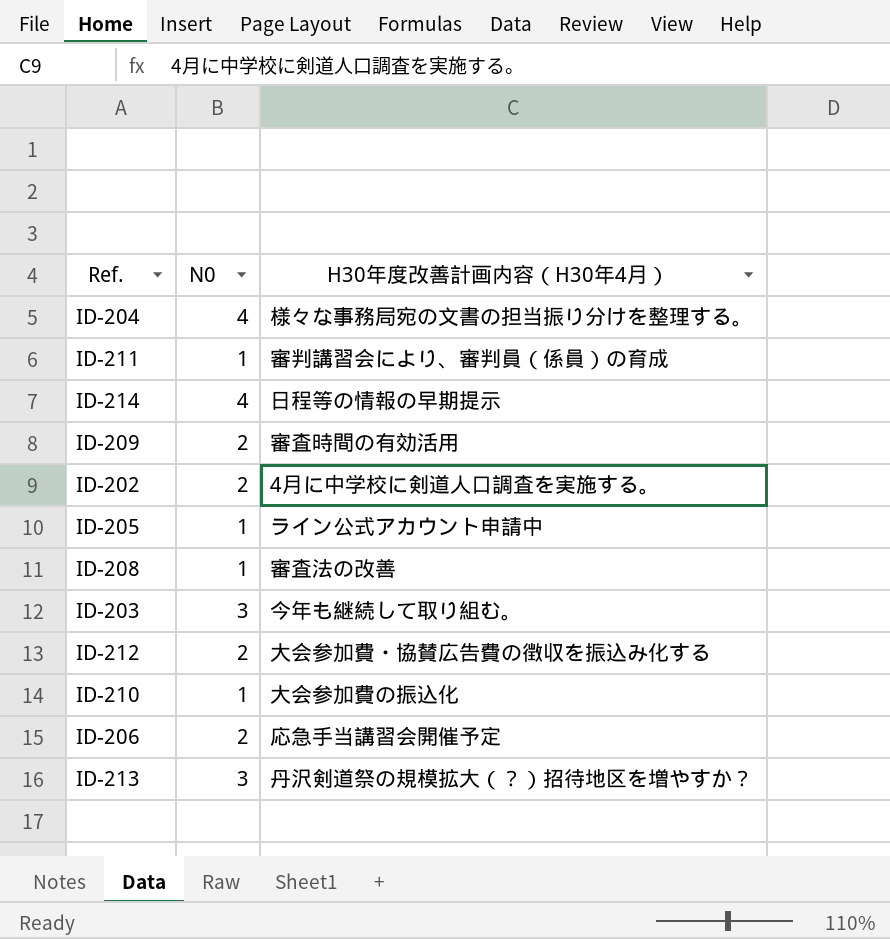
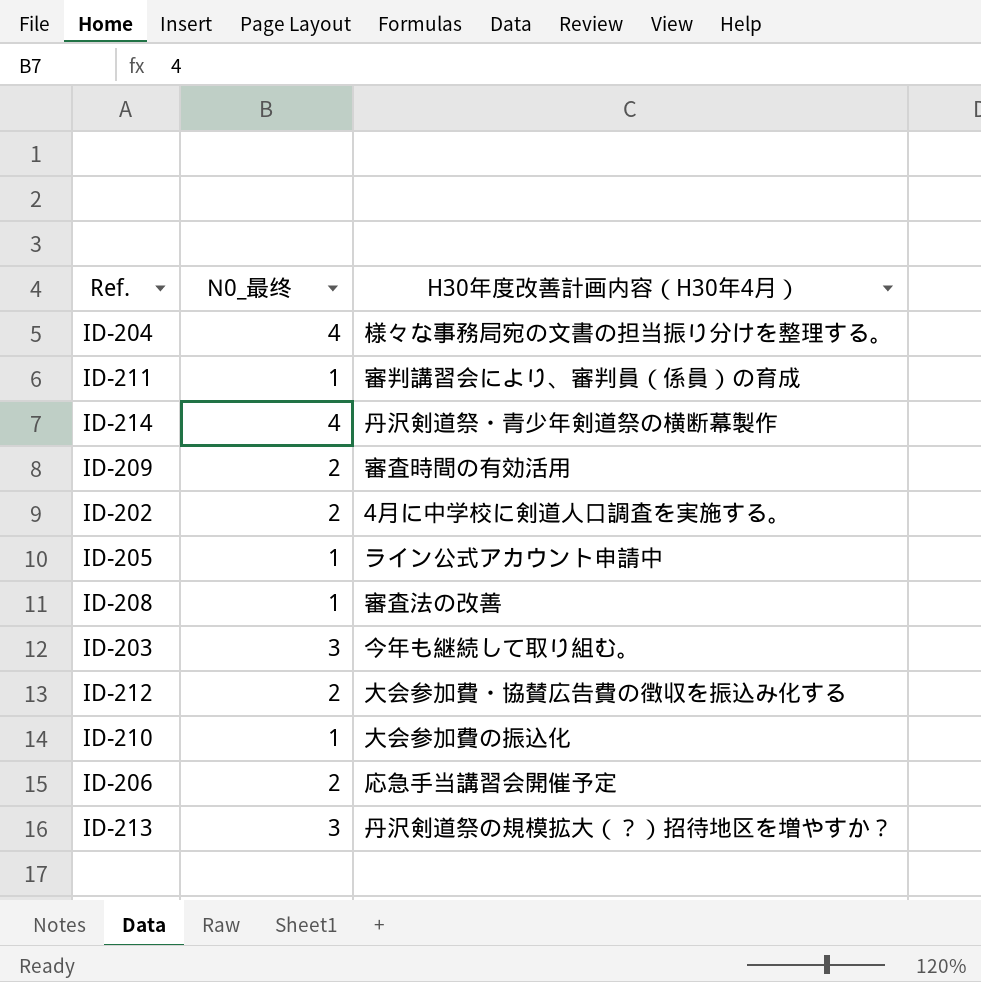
column name: N0 -> N0_最终
ID-214 | H30年度改善計画内容（H30年4月）: 日程等の情報の早期提示 -> 丹沢剣道祭・青少年剣道祭の横断幕製作

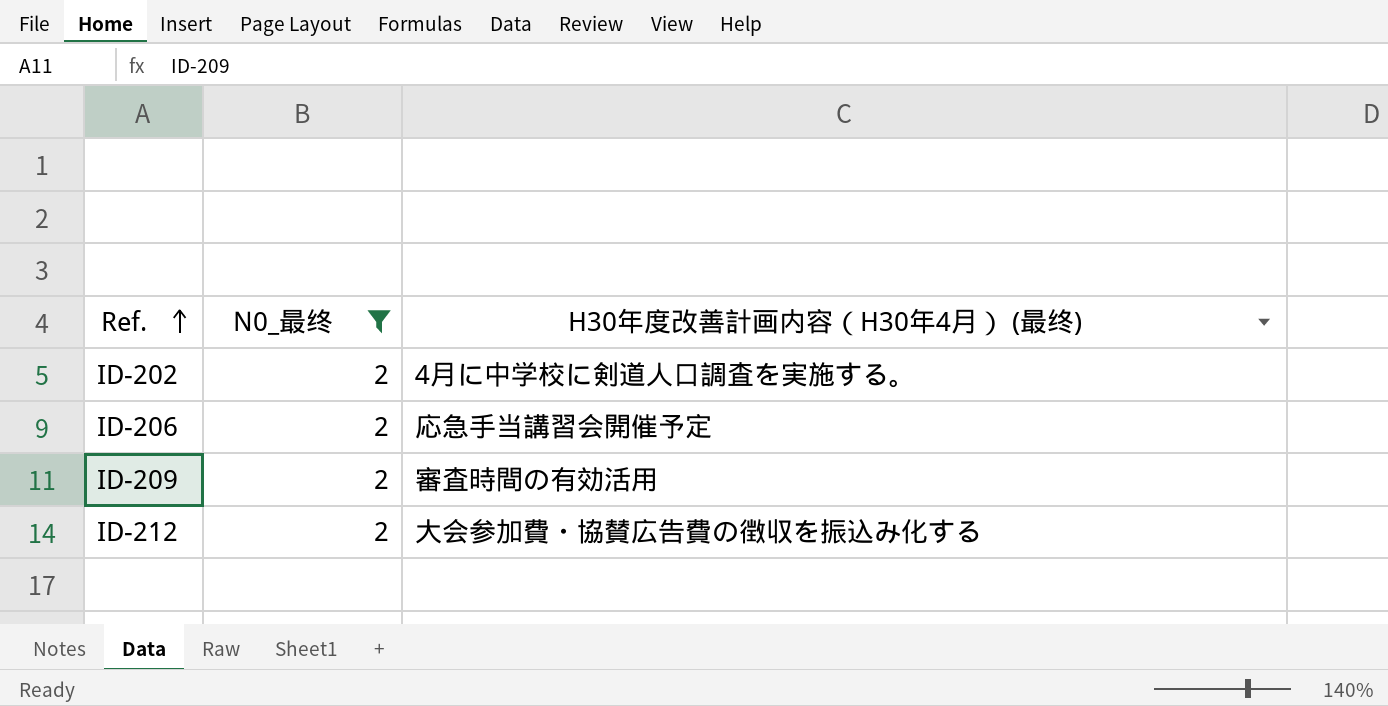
filter: none -> N0_最终 = 2
row order: none -> Ref. ascending
column name: H30年度改善計画内容（H30年4月） -> H30年度改善計画内容（H30年4月） (最终)

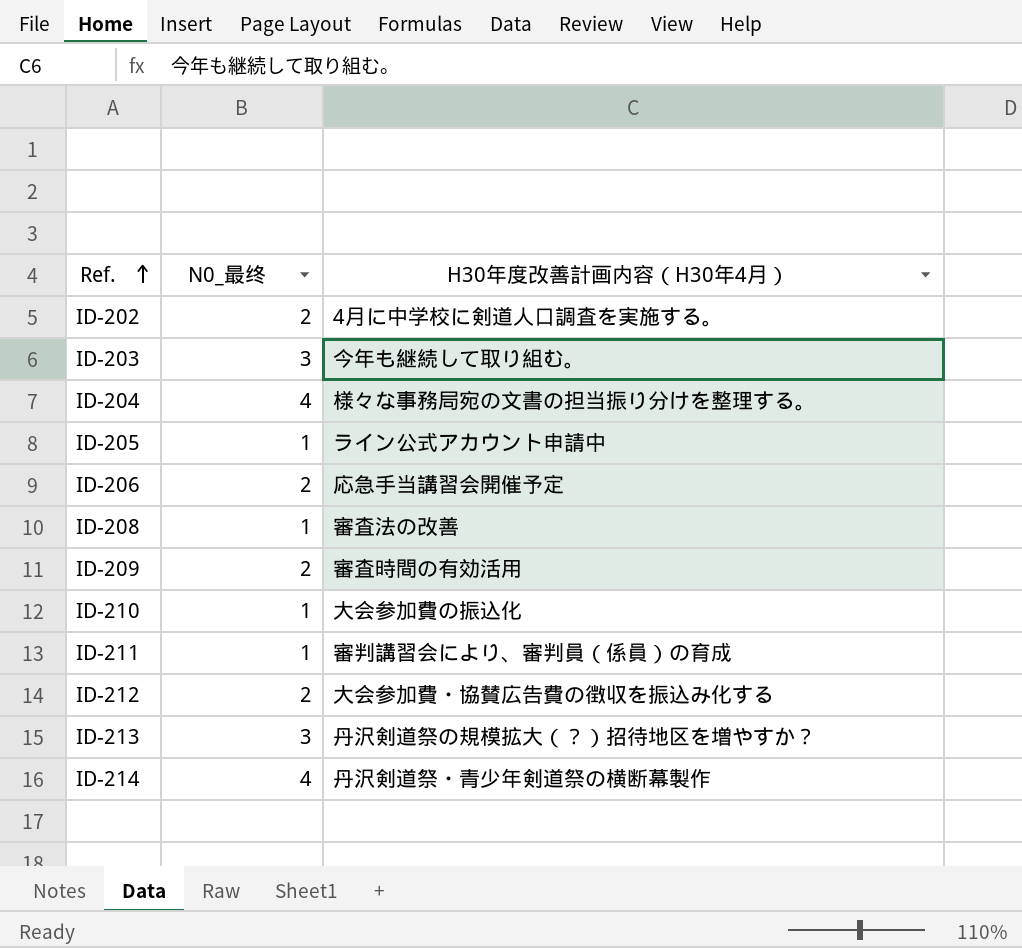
filter: N0_最终 = 2 -> none
column name: H30年度改善計画内容（H30年4月） (最终) -> H30年度改善計画内容（H30年4月）

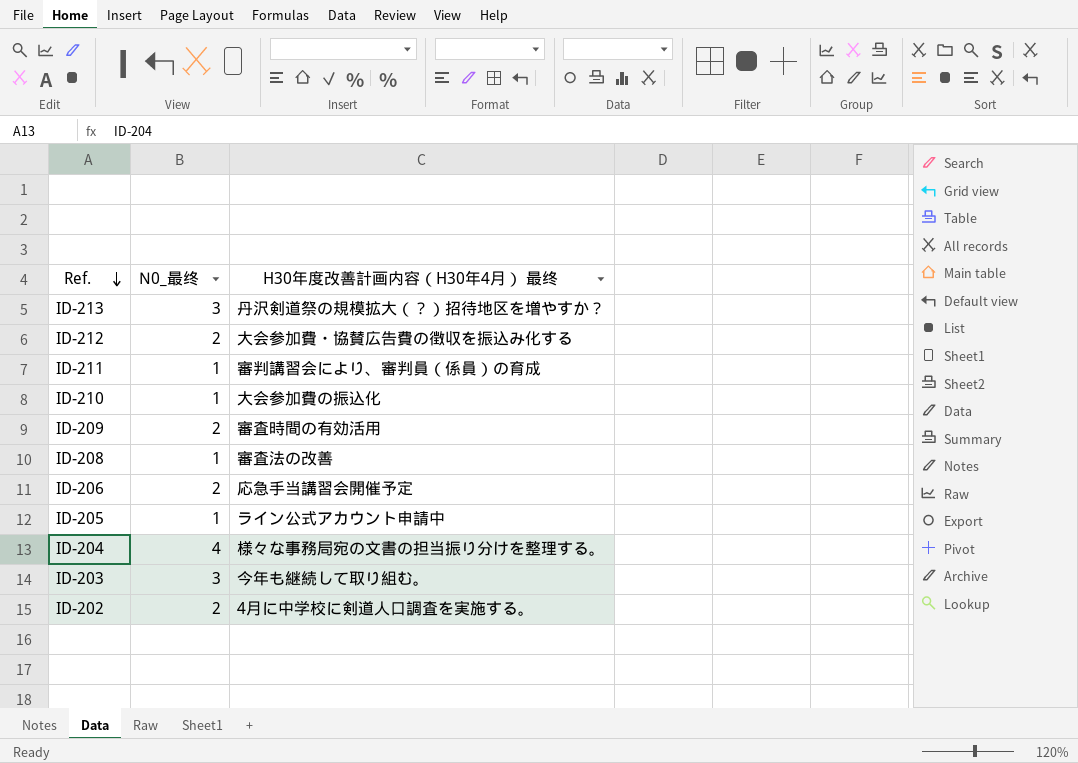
row order: Ref. ascending -> Ref. descending
column name: H30年度改善計画内容（H30年4月） -> H30年度改善計画内容（H30年4月） 最终
row ID-214: 4 | 丹沢剣道祭・青少年剣道祭の横断幕製作 -> none

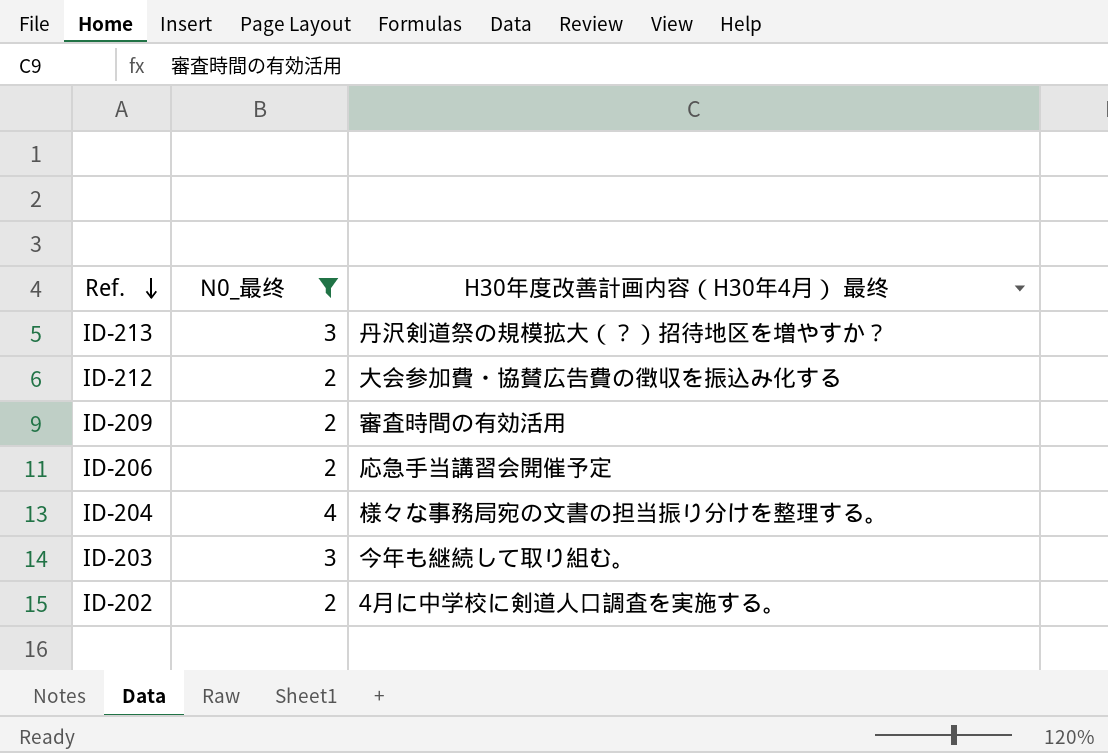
filter: none -> N0_最终 != 1

